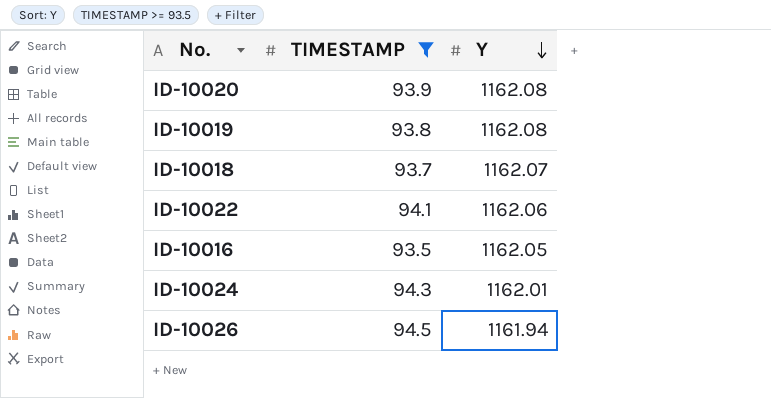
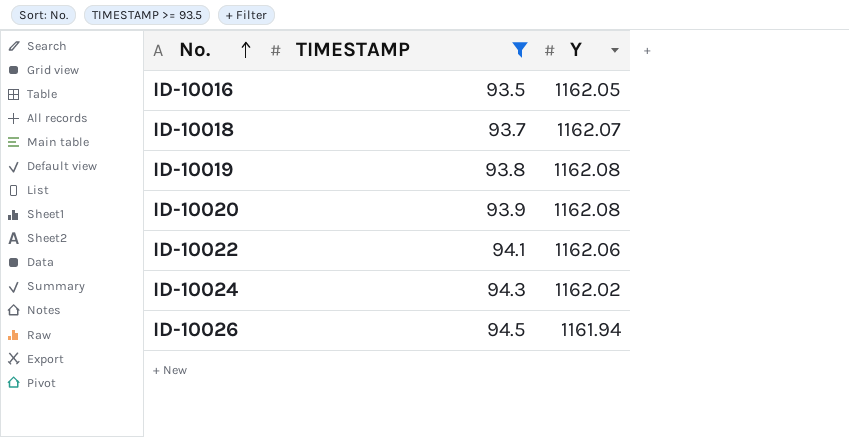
row order: Y descending -> No. ascending
ID-10024 | Y: 1162.01 -> 1162.02

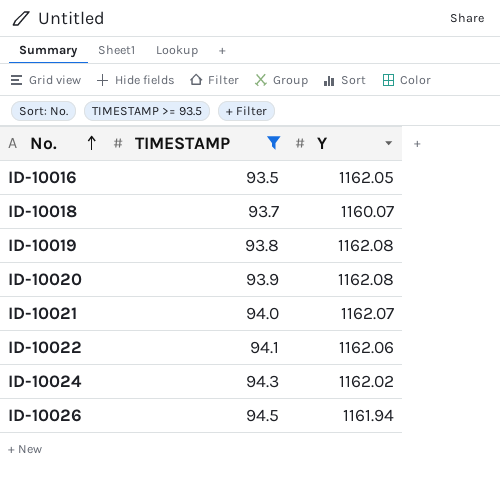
ID-10018 | Y: 1162.07 -> 1160.07
row ID-10021: none -> 94.0 | 1162.07

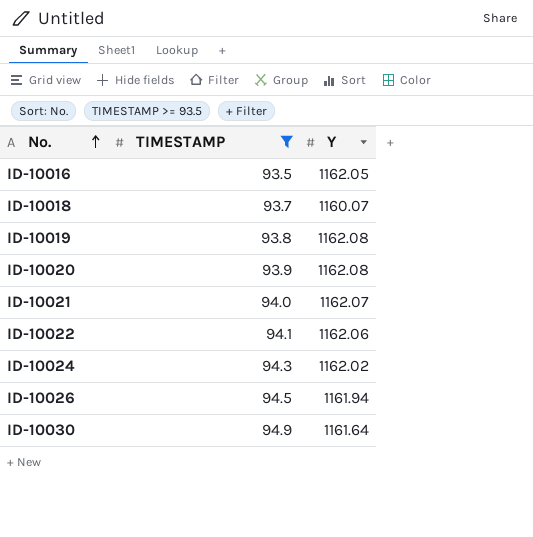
row ID-10030: none -> 94.9 | 1161.64

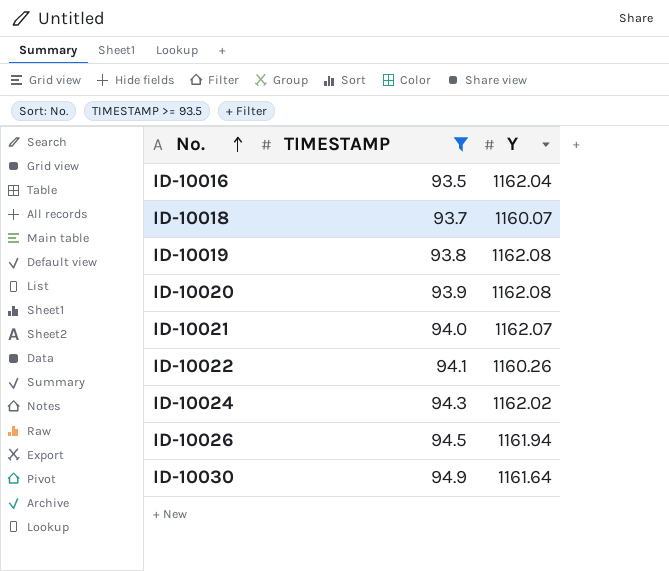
ID-10016 | Y: 1162.05 -> 1162.04
ID-10022 | Y: 1162.06 -> 1160.26

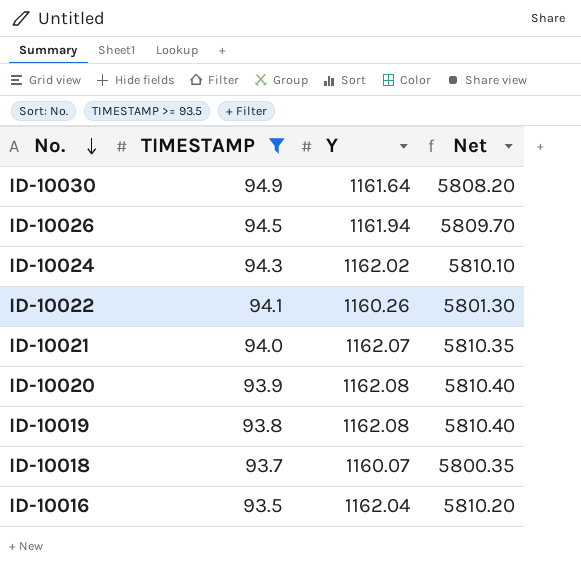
row order: No. ascending -> No. descending
column Net | formula: none -> [Y] * 5

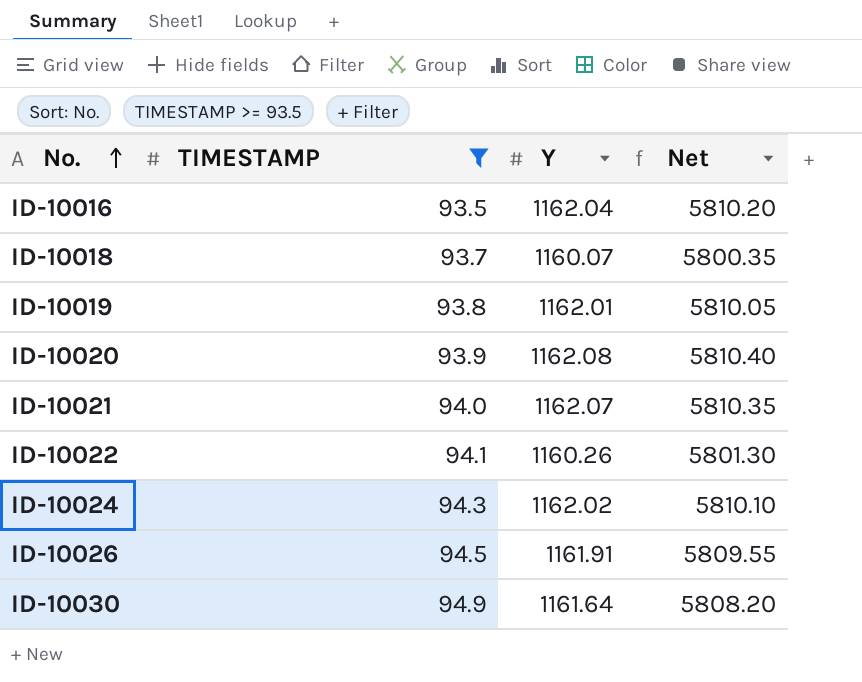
row order: No. descending -> No. ascending
ID-10019 | Y: 1162.08 -> 1162.01
ID-10019 | Net: 5810.40 -> 5810.05
ID-10026 | Y: 1161.94 -> 1161.91
ID-10026 | Net: 5809.70 -> 5809.55

